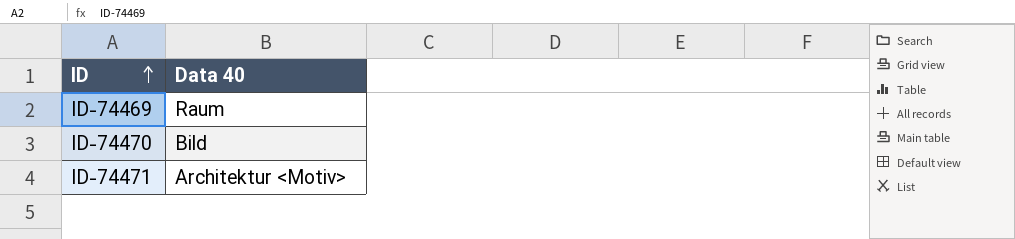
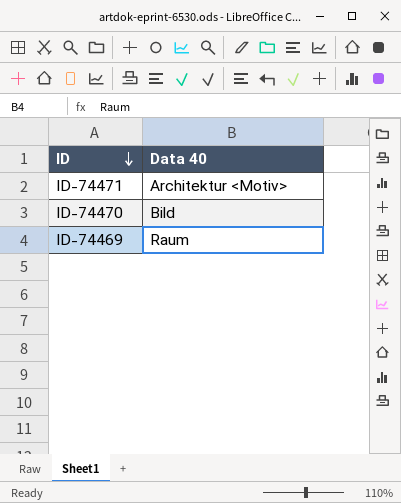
row order: ID ascending -> ID descending

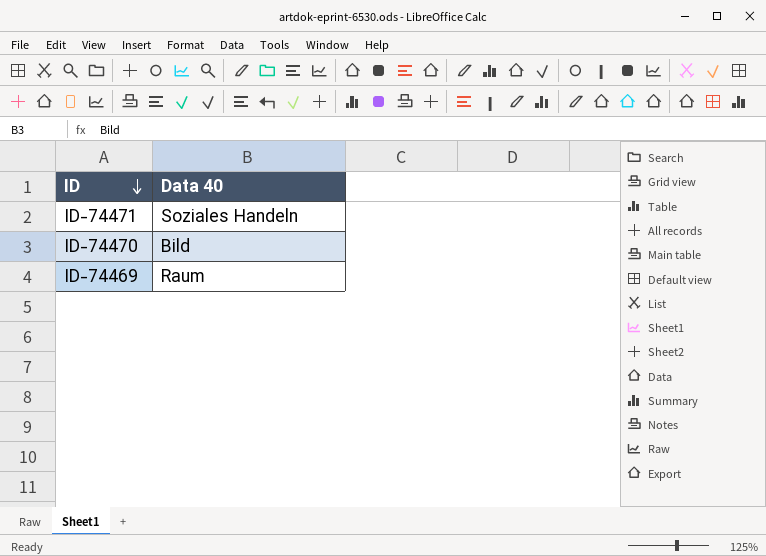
ID-74471 | Data 40: Architektur <Motiv> -> Soziales Handeln

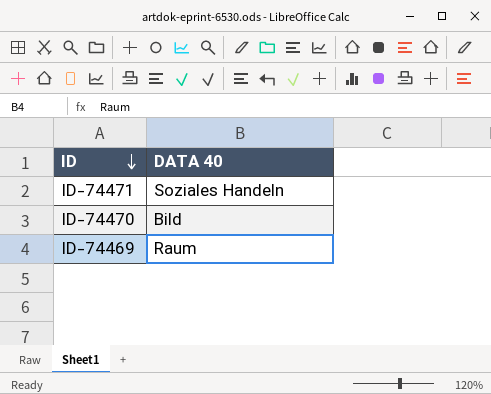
column name: Data 40 -> DATA 40

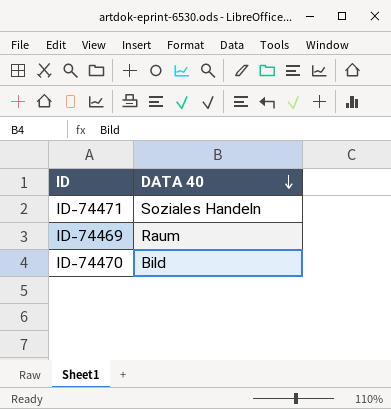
row order: ID descending -> DATA 40 descending

